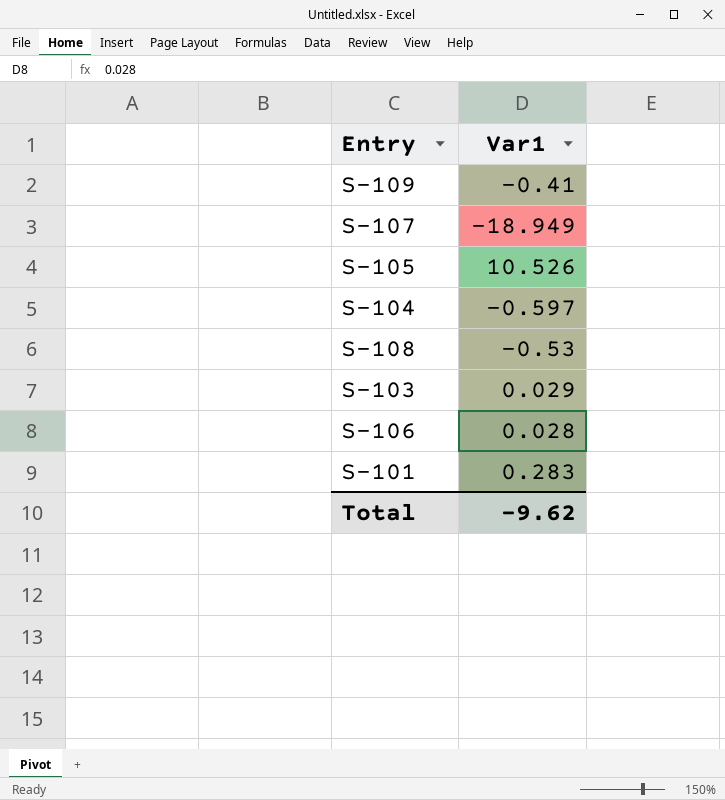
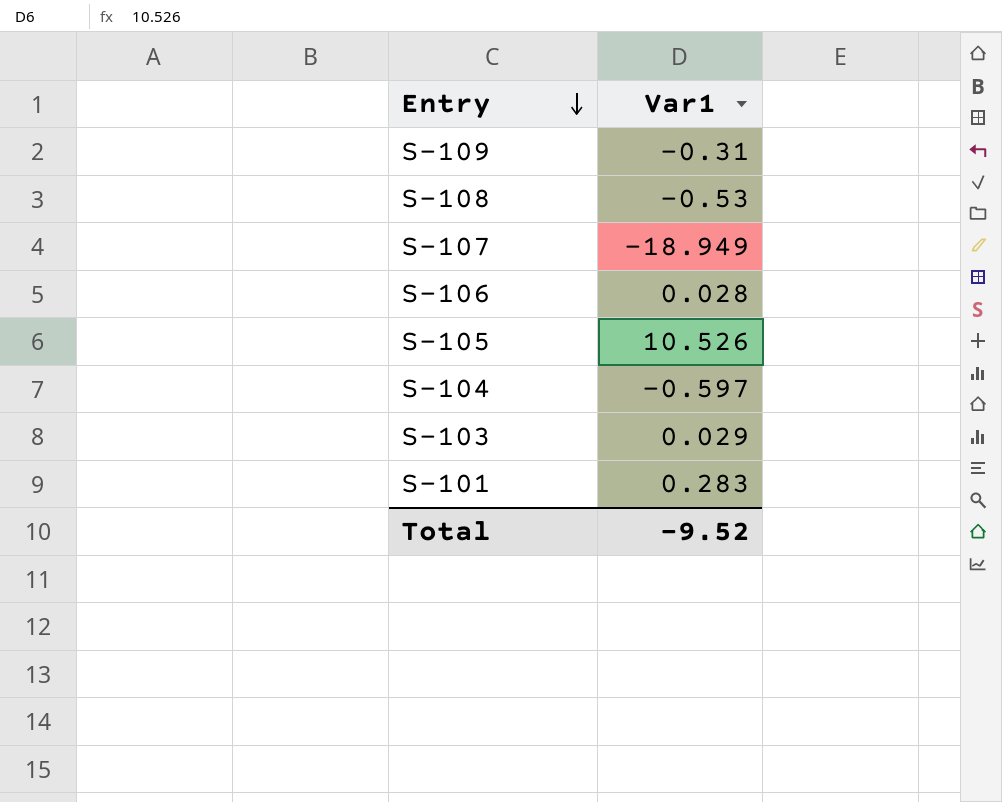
row order: none -> Entry descending
S-109 | Var1: -0.41 -> -0.31
Total | Var1: -9.62 -> -9.52

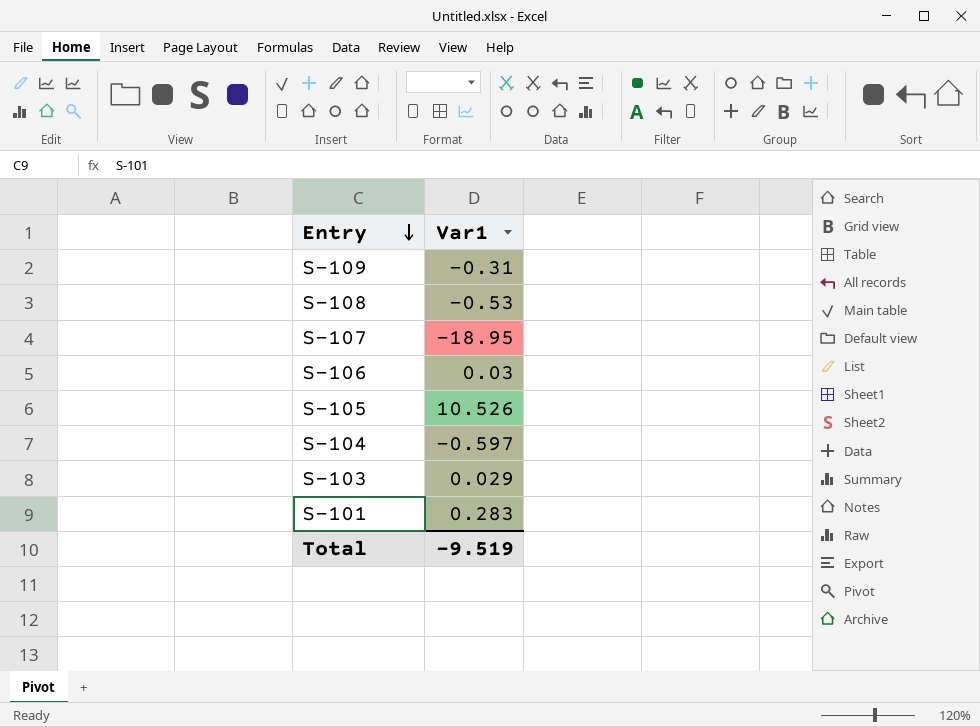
S-107 | Var1: -18.949 -> -18.95
S-106 | Var1: 0.028 -> 0.03
Total | Var1: -9.52 -> -9.519

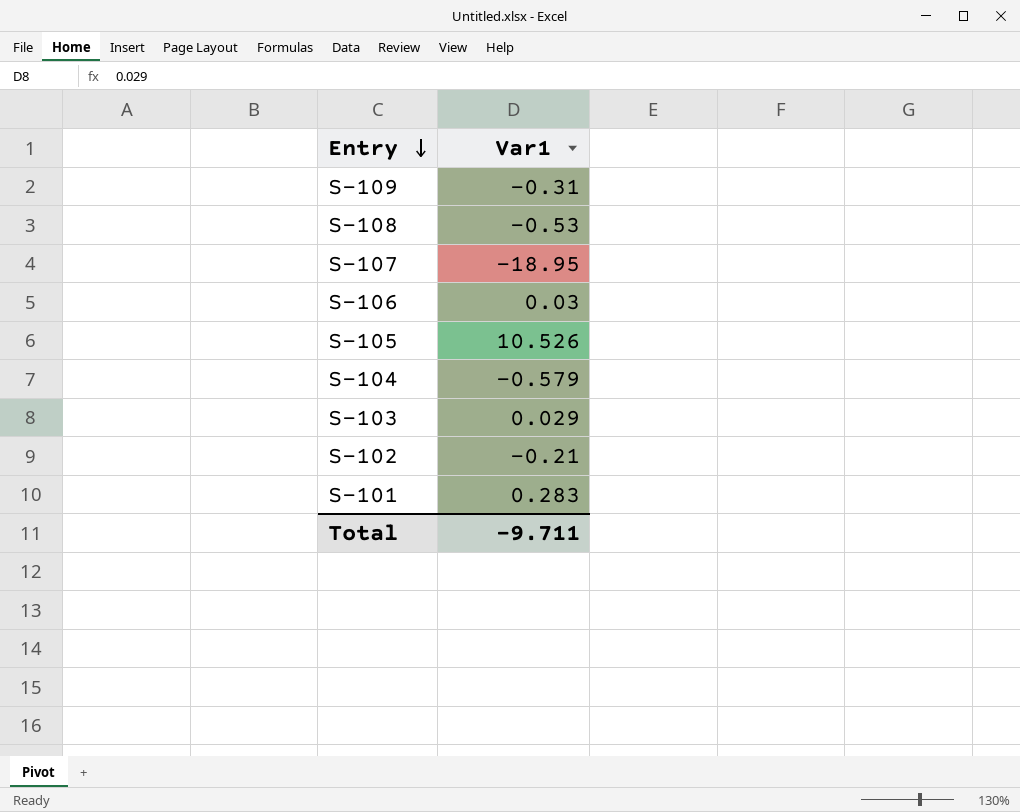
S-104 | Var1: -0.597 -> -0.579
row S-102: none -> -0.21
Total | Var1: -9.519 -> -9.711

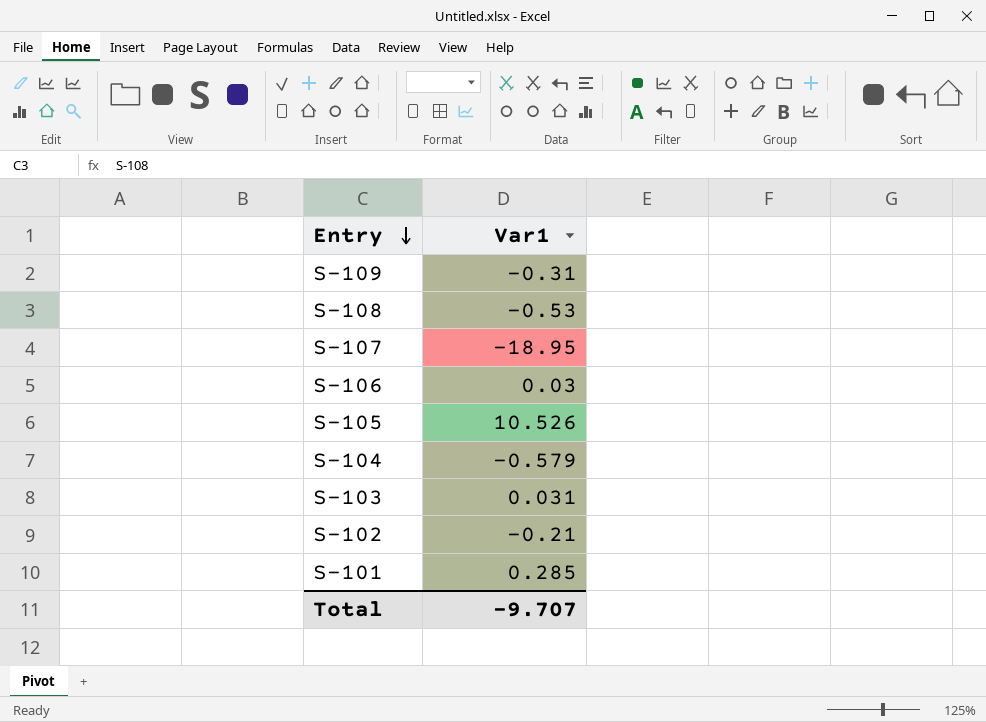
S-103 | Var1: 0.029 -> 0.031
S-101 | Var1: 0.283 -> 0.285
Total | Var1: -9.711 -> -9.707

